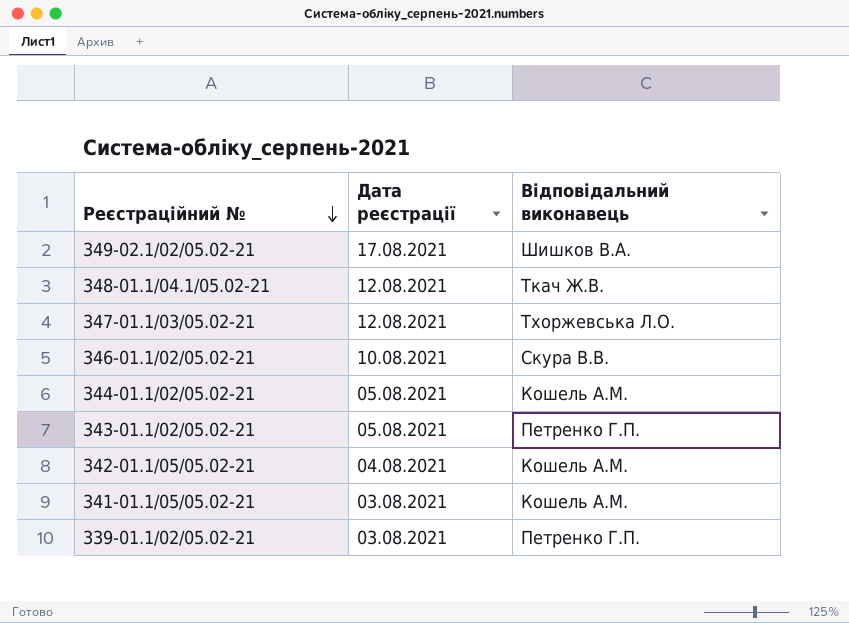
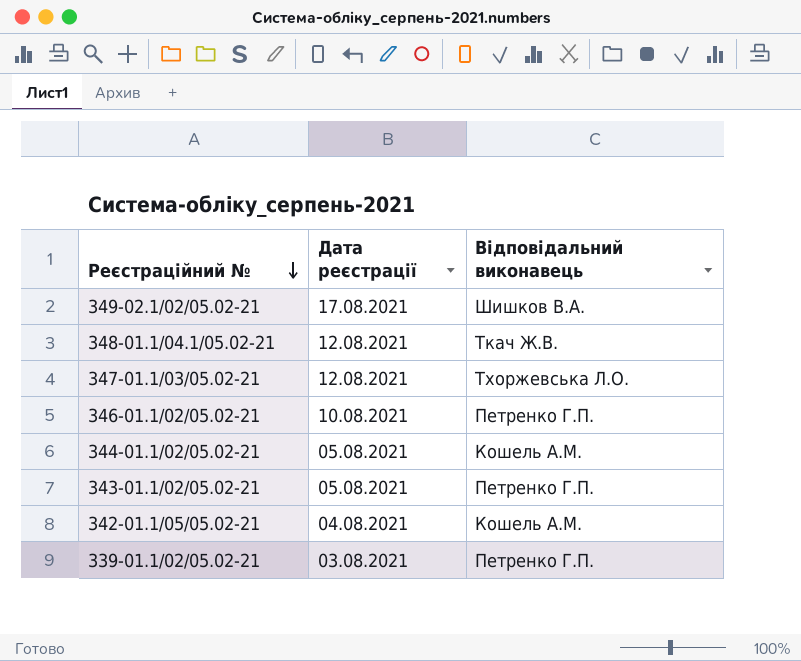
row 341-01.1/05/05.02-21: 03.08.2021 | Кошель А.М. -> none
346-01.1/02/05.02-21 | Відповідальний виконавець: Скура В.В. -> Петренко Г.П.

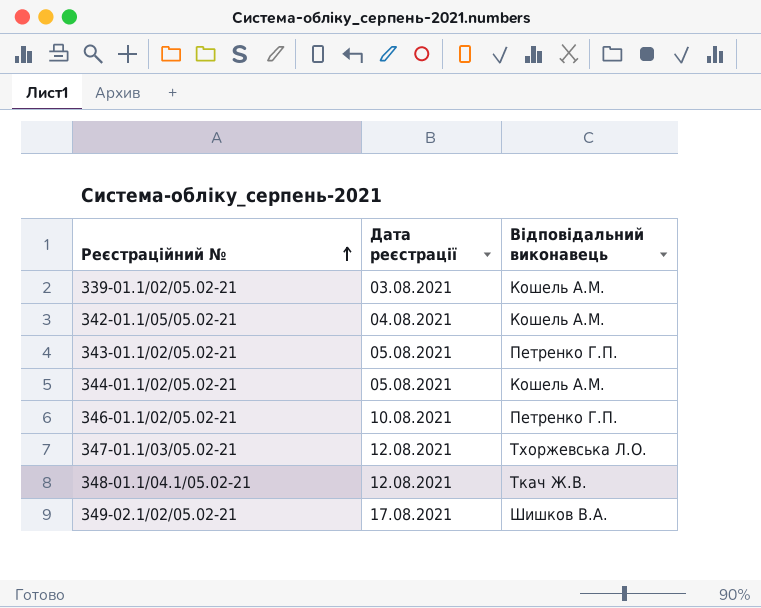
row order: Рeєстраційний № descending -> Рeєстраційний № ascending
339-01.1/02/05.02-21 | Відповідальний виконавець: Петренко Г.П. -> Кошель А.М.

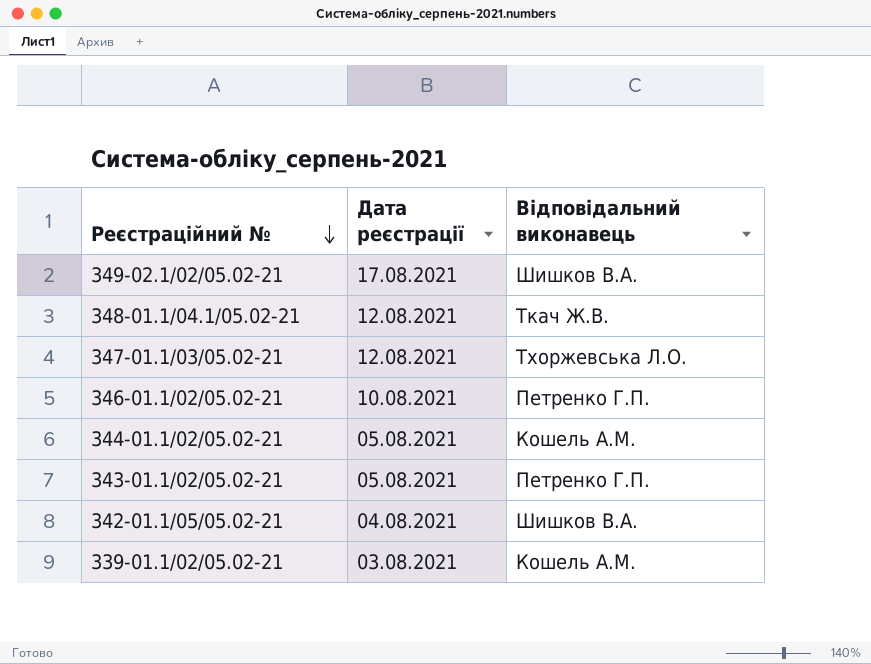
row order: Рeєстраційний № ascending -> Рeєстраційний № descending
342-01.1/05/05.02-21 | Відповідальний виконавець: Кошель А.М. -> Шишков В.А.

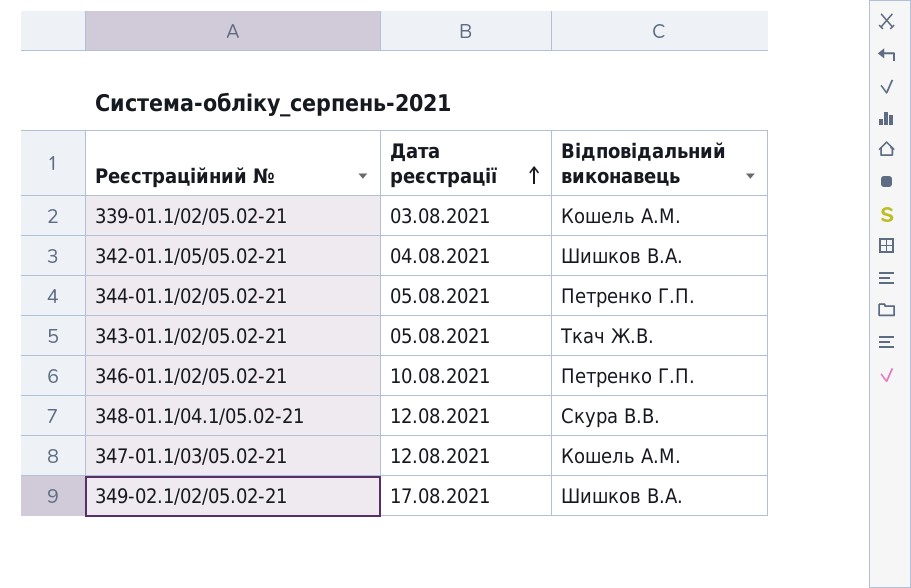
row order: Рeєстраційний № descending -> Дата реєстрацiї ascending
344-01.1/02/05.02-21 | Відповідальний виконавець: Кошель А.М. -> Петренко Г.П.
343-01.1/02/05.02-21 | Відповідальний виконавець: Петренко Г.П. -> Ткач Ж.В.
348-01.1/04.1/05.02-21 | Відповідальний виконавець: Ткач Ж.В. -> Скура В.В.
347-01.1/03/05.02-21 | Відповідальний виконавець: Тхоржевська Л.О. -> Кошель А.М.

